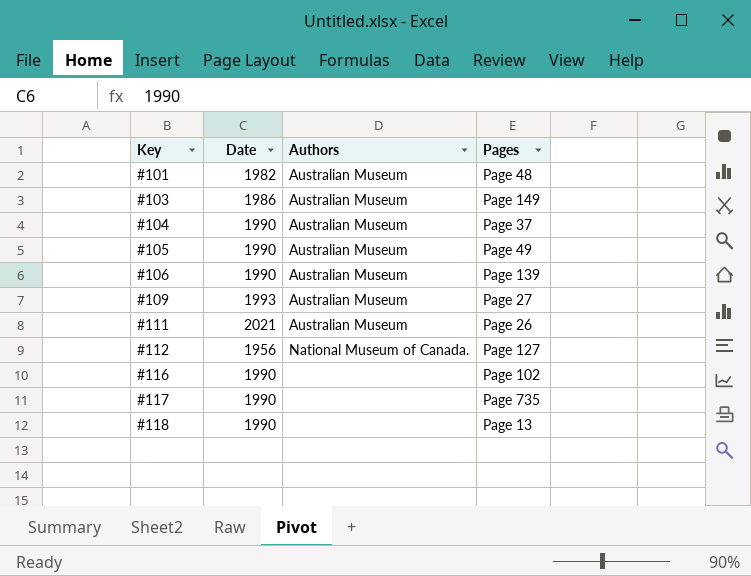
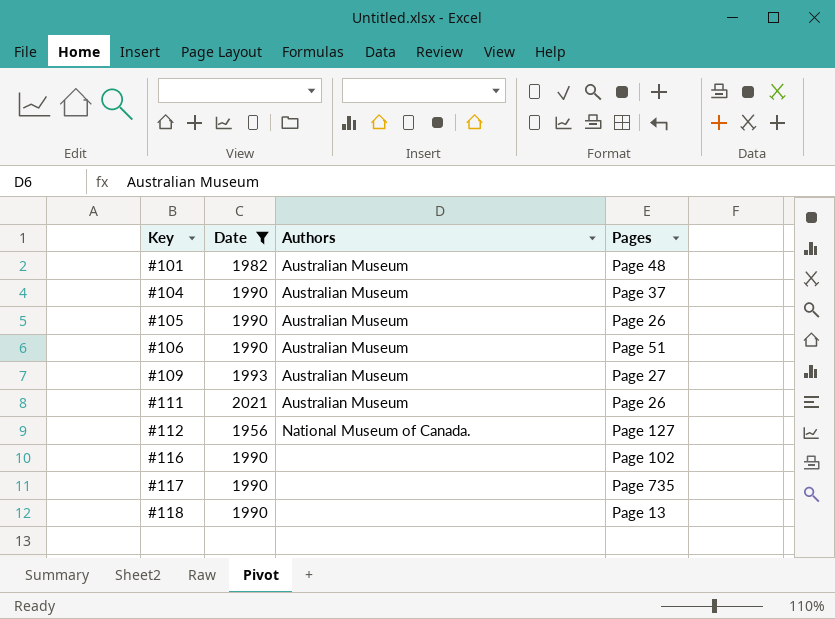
filter: none -> Date != 1986
#105 | Pages: Page 49 -> Page 26
#106 | Pages: Page 139 -> Page 51

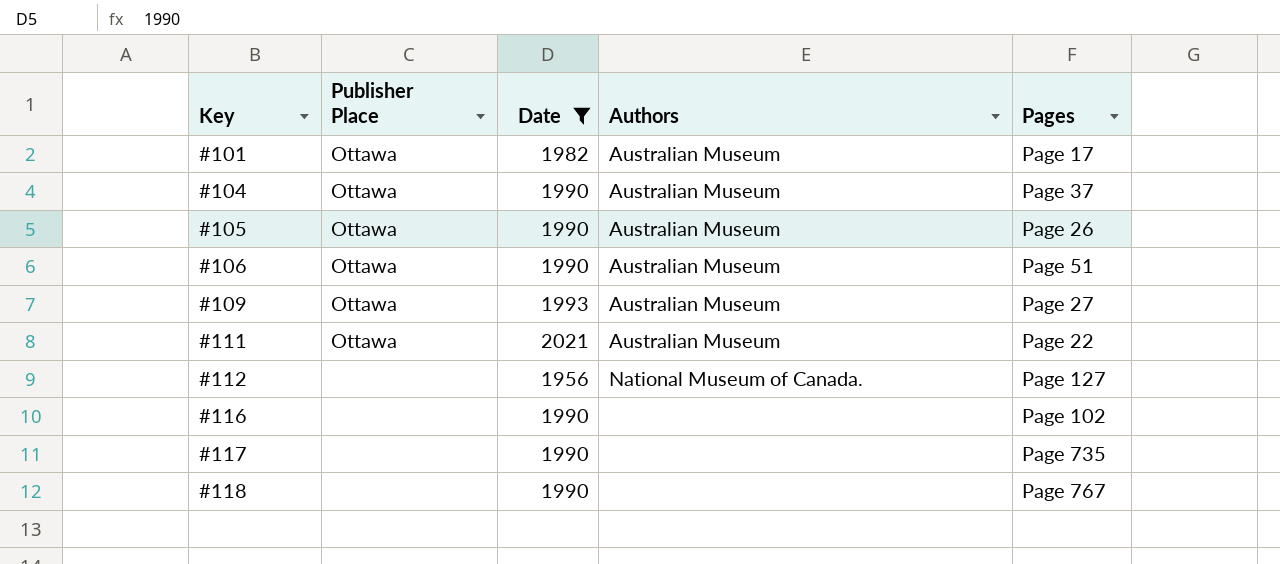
column Publisher Place | position: none -> 2
#101 | Pages: Page 48 -> Page 17
#111 | Pages: Page 26 -> Page 22
#118 | Pages: Page 13 -> Page 767

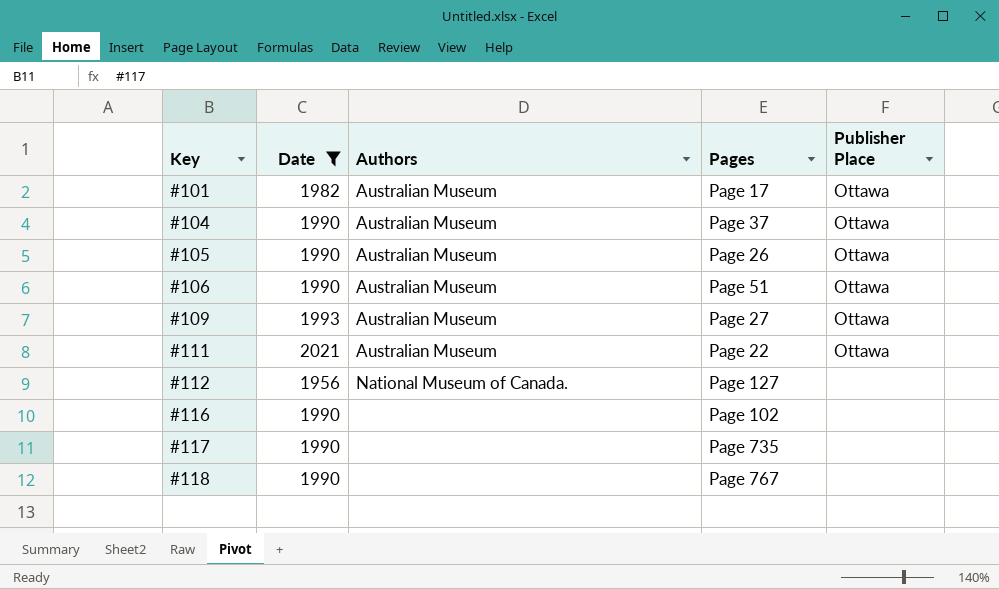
column Publisher Place | position: 2 -> 5

